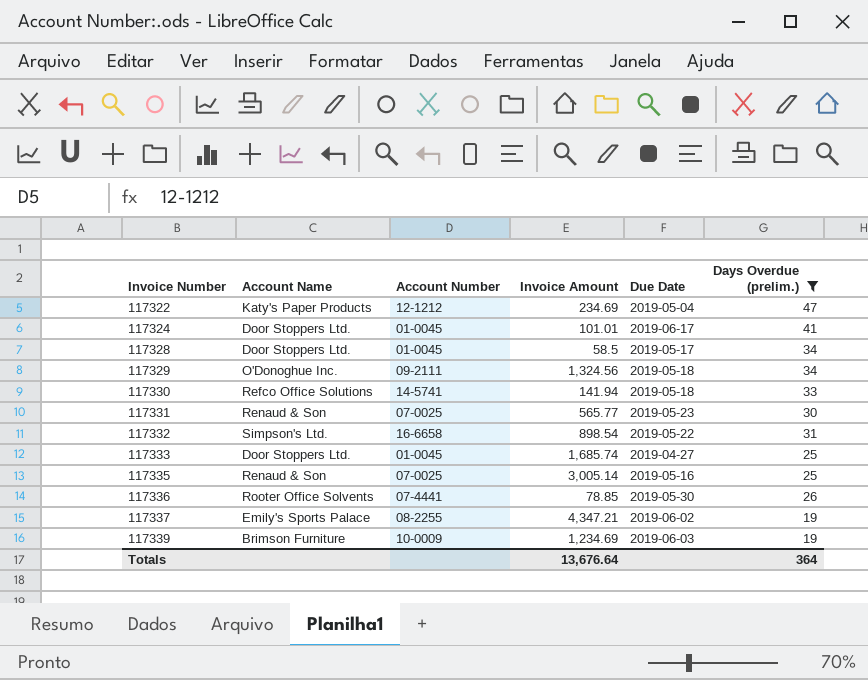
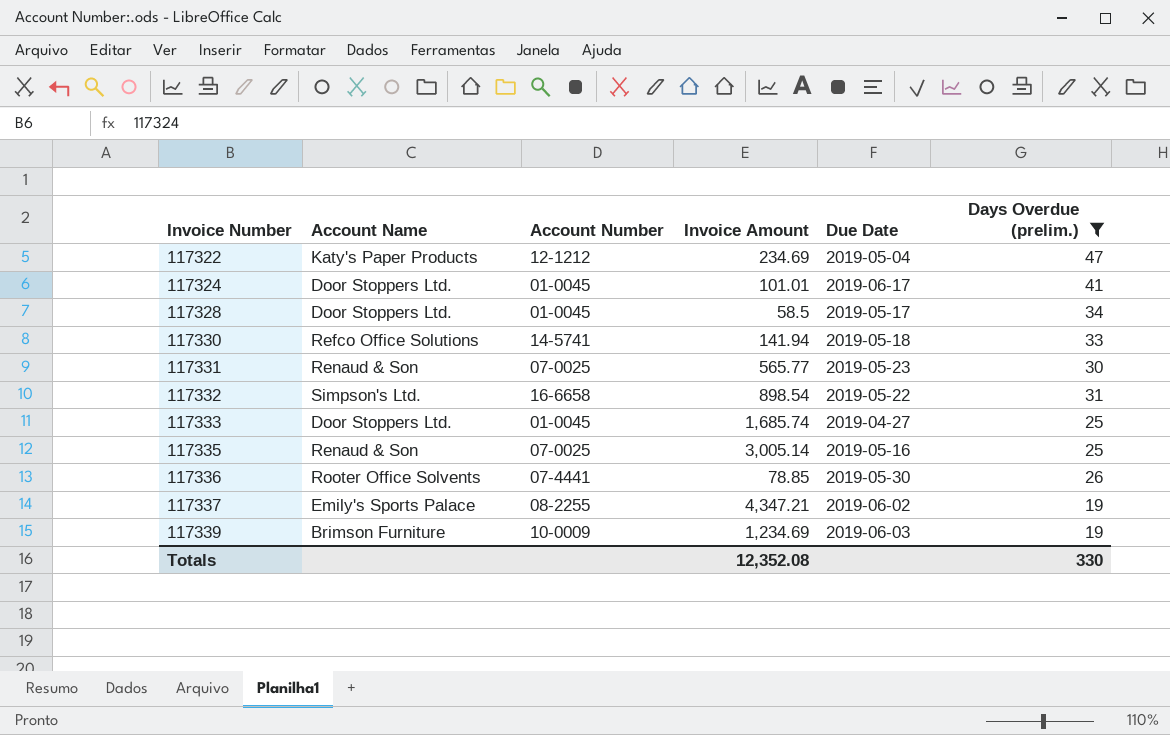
row 117329: O'Donoghue Inc. | 09-2111 | 1,324.56 | 2019-05-18 | 34 -> none
Totals | Invoice Amount: 13,676.64 -> 12,352.08
Totals | Days Overdue (prelim.): 364 -> 330

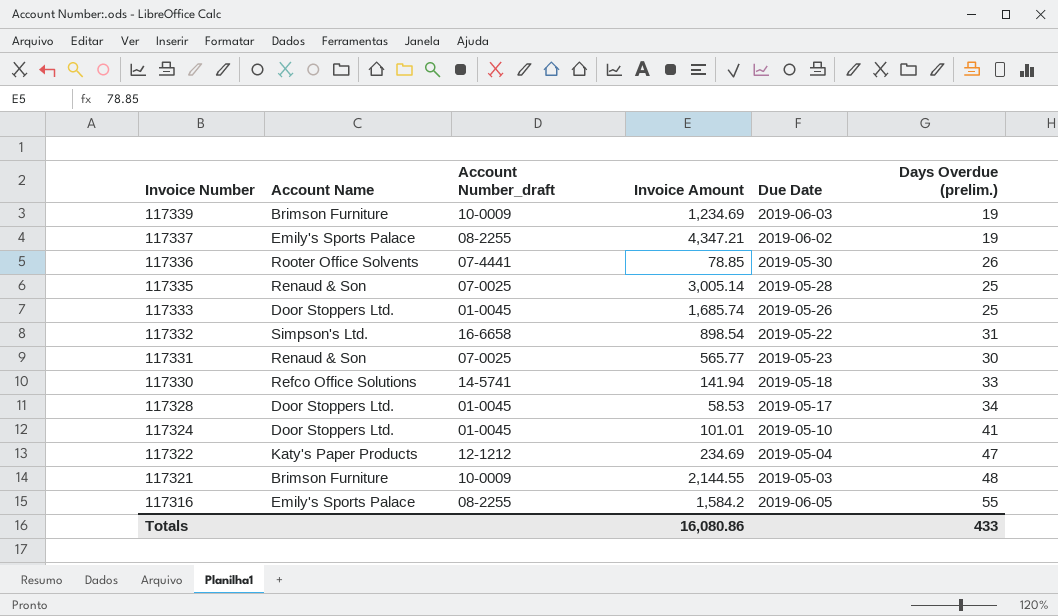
filter: Days Overdue (prelim.) <= 47 -> none
row order: Invoice Number ascending -> Invoice Number descending
column name: Account Number -> Account Number_draft
117335 | Due Date: 2019-05-16 -> 2019-05-28
117333 | Due Date: 2019-04-27 -> 2019-05-26
117328 | Invoice Amount: 58.5 -> 58.53
117324 | Due Date: 2019-06-17 -> 2019-05-10
Totals | Invoice Amount: 12,352.08 -> 16,080.86
Totals | Days Overdue (prelim.): 330 -> 433

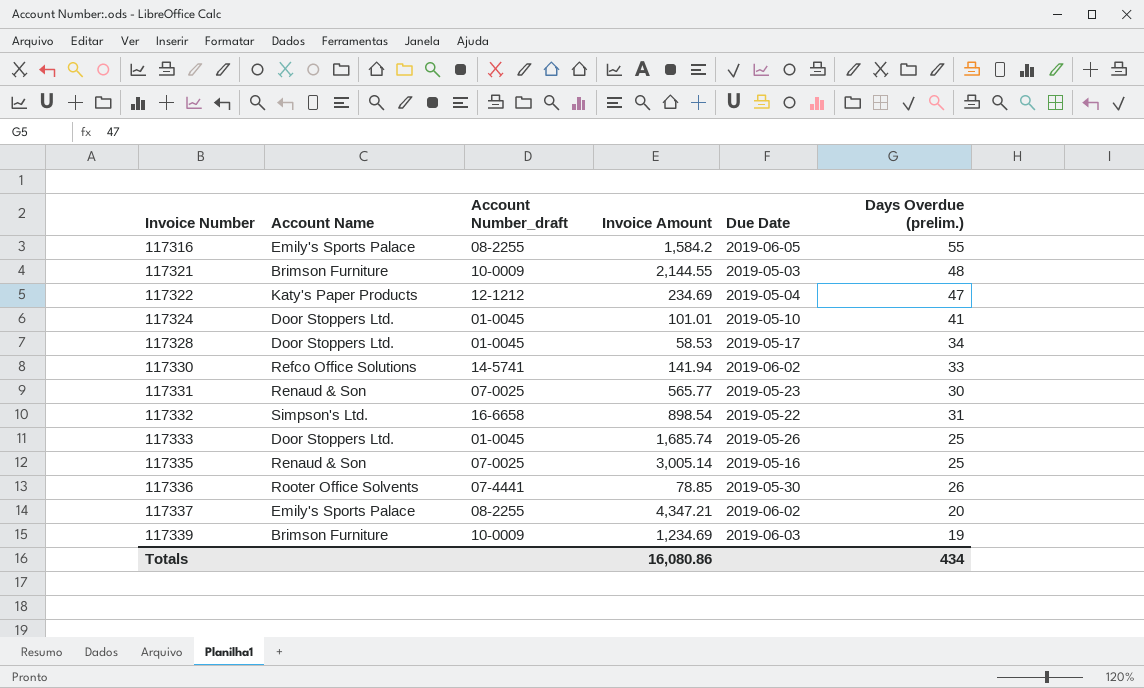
row order: Invoice Number descending -> Invoice Number ascending
117330 | Due Date: 2019-05-18 -> 2019-06-02
117335 | Due Date: 2019-05-28 -> 2019-05-16
117337 | Days Overdue (prelim.): 19 -> 20
Totals | Days Overdue (prelim.): 433 -> 434

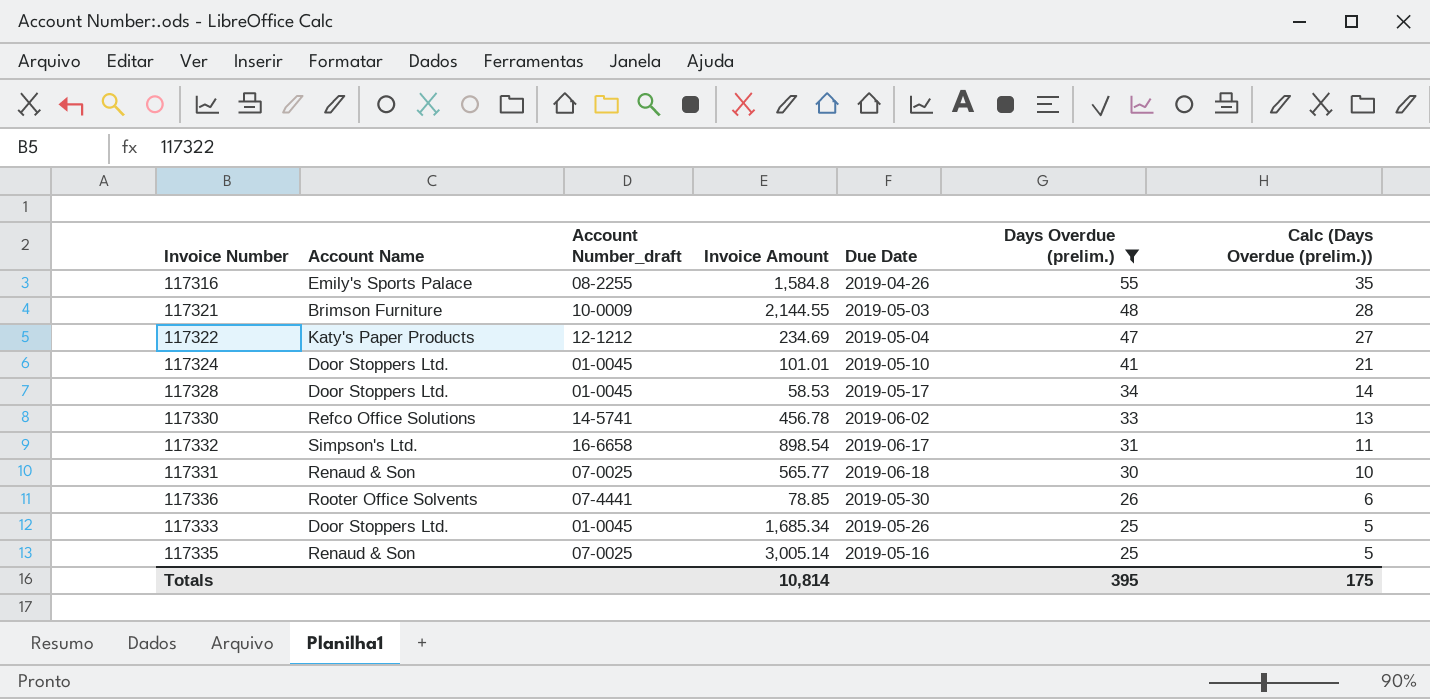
filter: none -> Days Overdue (prelim.) >= 25
row order: Invoice Number ascending -> Days Overdue (prelim.) descending
column Calc (Days Overdue (prelim.)) | formula: none -> [Days Overdue (prelim.)] - 20
117316 | Invoice Amount: 1,584.2 -> 1,584.8
117316 | Due Date: 2019-06-05 -> 2019-04-26
117330 | Invoice Amount: 141.94 -> 456.78
117332 | Due Date: 2019-05-22 -> 2019-06-17
117331 | Due Date: 2019-05-23 -> 2019-06-18
117333 | Invoice Amount: 1,685.74 -> 1,685.34
Totals | Invoice Amount: 16,080.86 -> 10,814
Totals | Days Overdue (prelim.): 434 -> 395

